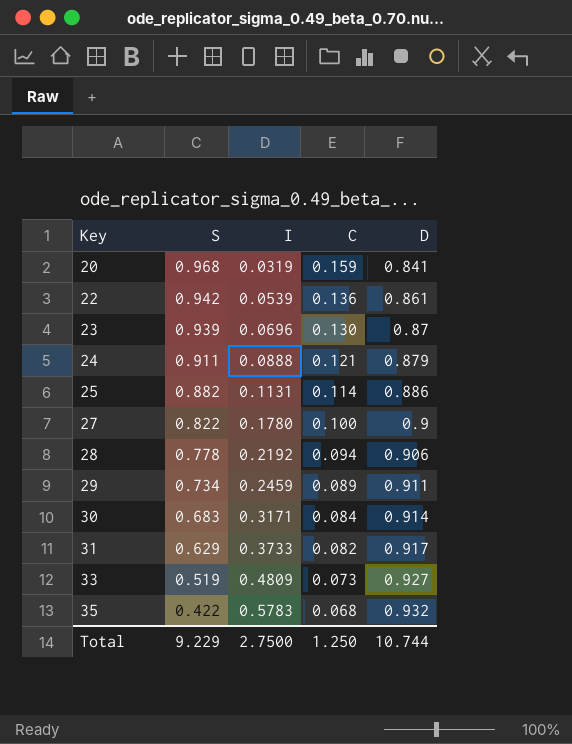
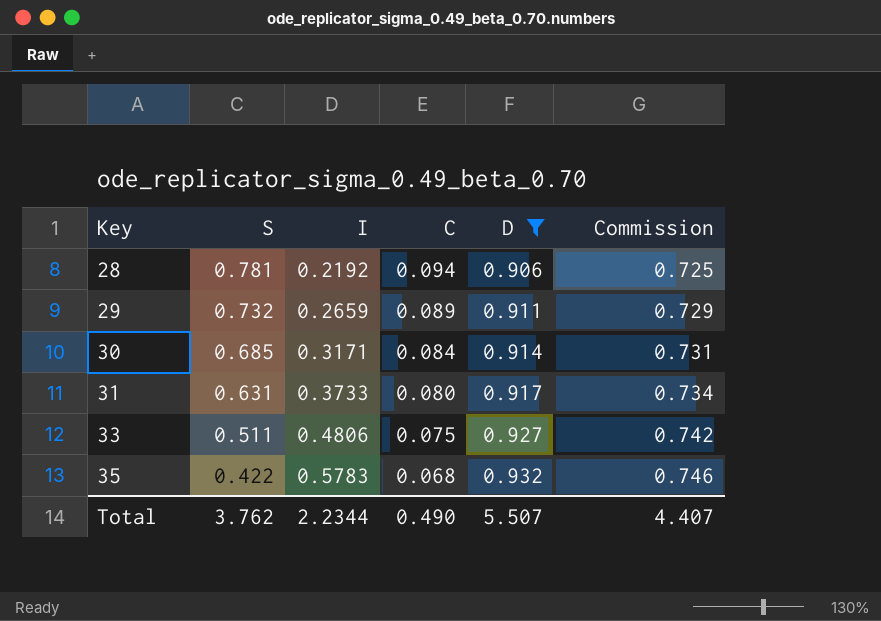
filter: none -> D >= 0.906
column Commission | formula: none -> [D] * 0.8
28 | S: 0.778 -> 0.781
29 | S: 0.734 -> 0.732
29 | I: 0.2459 -> 0.2659
30 | S: 0.683 -> 0.685
31 | S: 0.629 -> 0.631
31 | C: 0.082 -> 0.080
33 | S: 0.519 -> 0.511
33 | I: 0.4809 -> 0.4806
33 | C: 0.073 -> 0.075
Total | S: 9.229 -> 3.762
Total | I: 2.7500 -> 2.2344
Total | C: 1.250 -> 0.490
Total | D: 10.744 -> 5.507

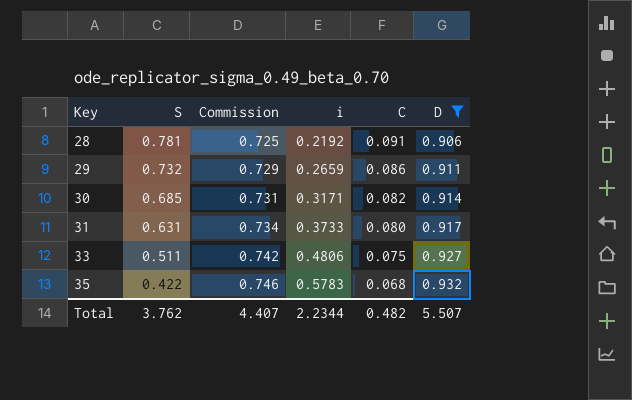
column Commission | position: 6 -> 3
column name: I -> i
28 | C: 0.094 -> 0.091
29 | C: 0.089 -> 0.086
30 | C: 0.084 -> 0.082
Total | C: 0.490 -> 0.482

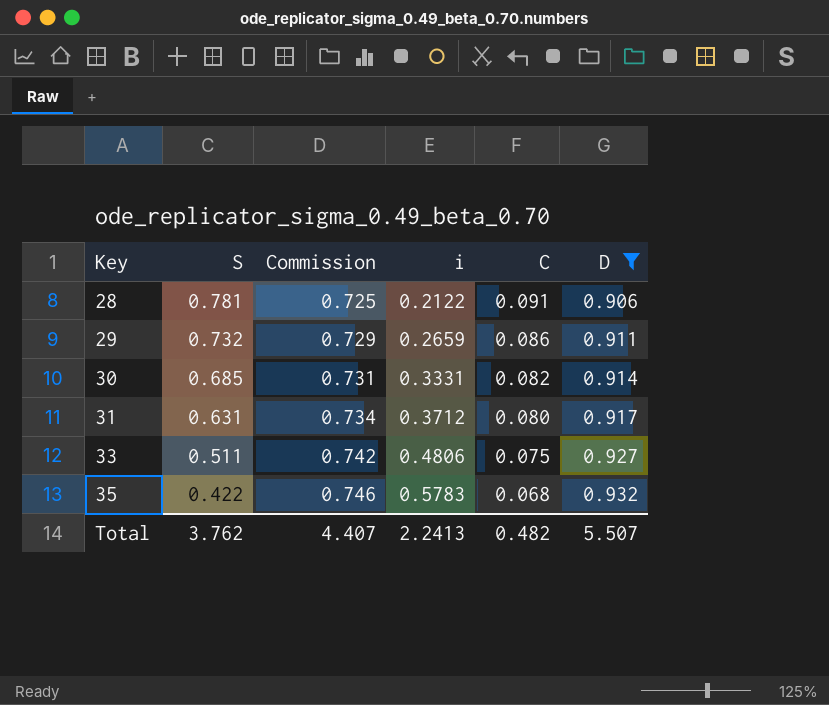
28 | i: 0.2192 -> 0.2122
30 | i: 0.3171 -> 0.3331
31 | i: 0.3733 -> 0.3712
Total | i: 2.2344 -> 2.2413

